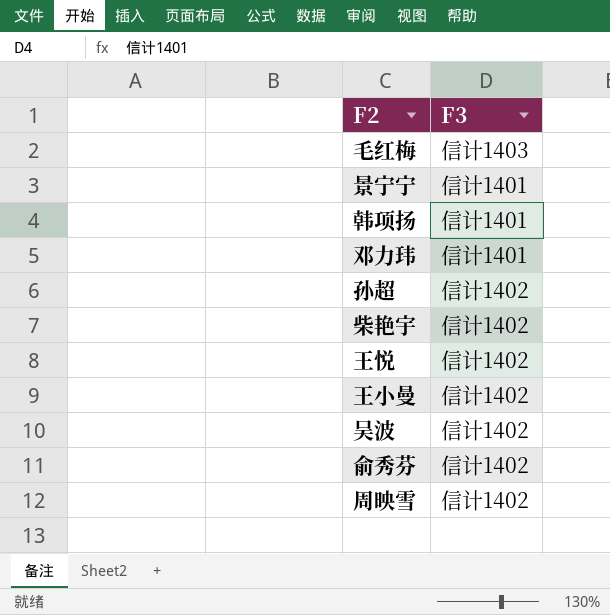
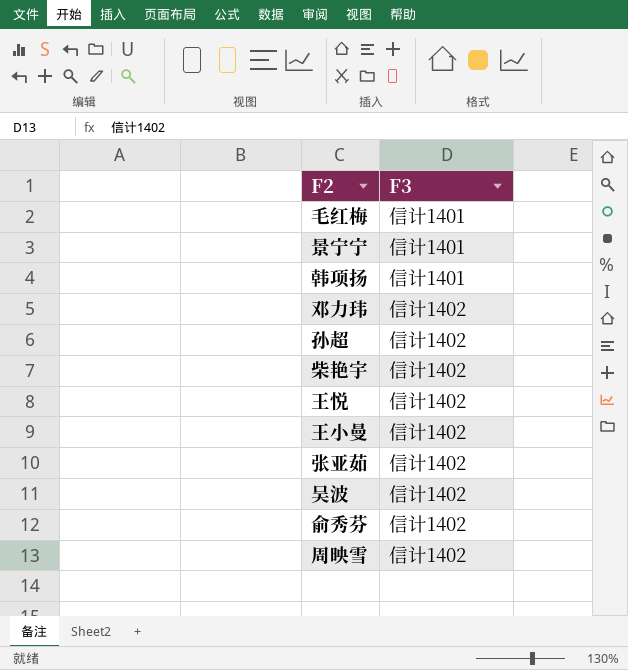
毛红梅 | F3: 信计1403 -> 信计1401
邓力玮 | F3: 信计1401 -> 信计1402
row 张亚茹: none -> 信计1402

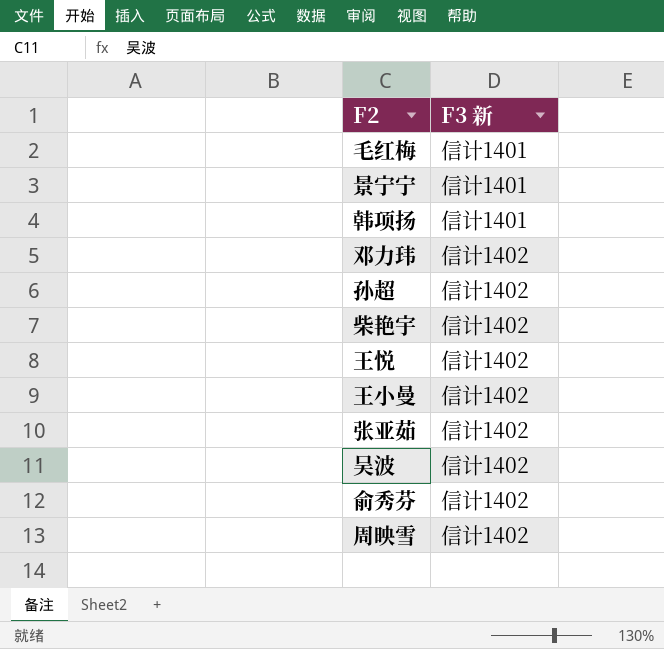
column name: F3 -> F3 新

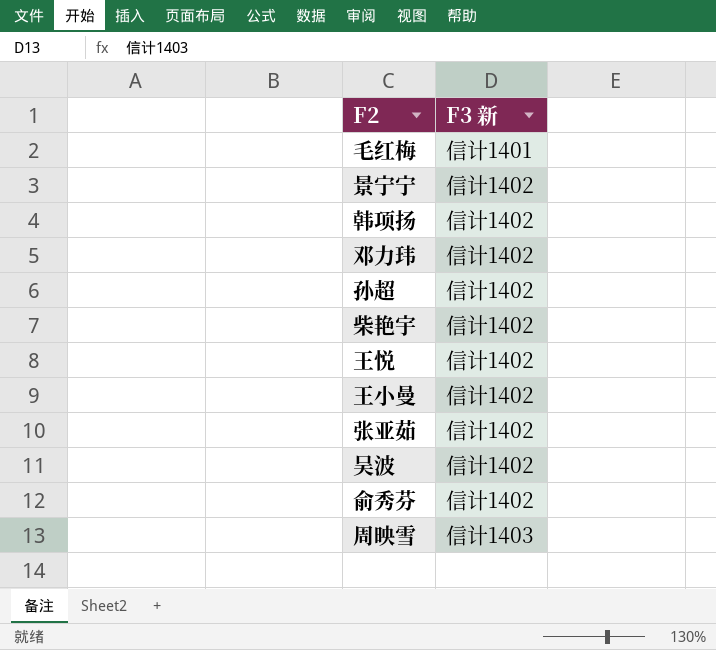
景宁宁 | F3 新: 信计1401 -> 信计1402
韩项扬 | F3 新: 信计1401 -> 信计1402
周映雪 | F3 新: 信计1402 -> 信计1403

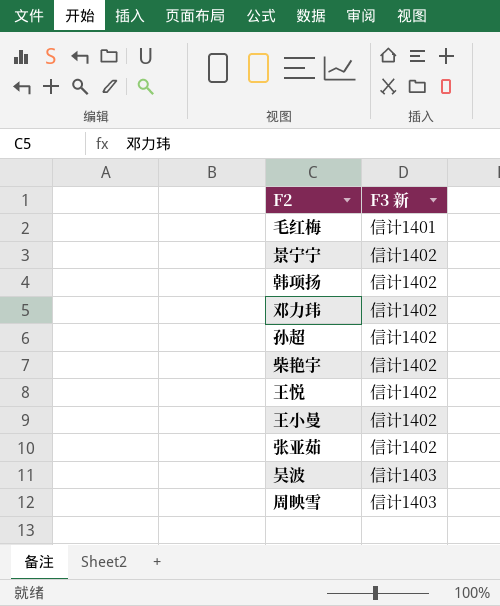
row 俞秀芬: 信计1402 -> none
吴波 | F3 新: 信计1402 -> 信计1403

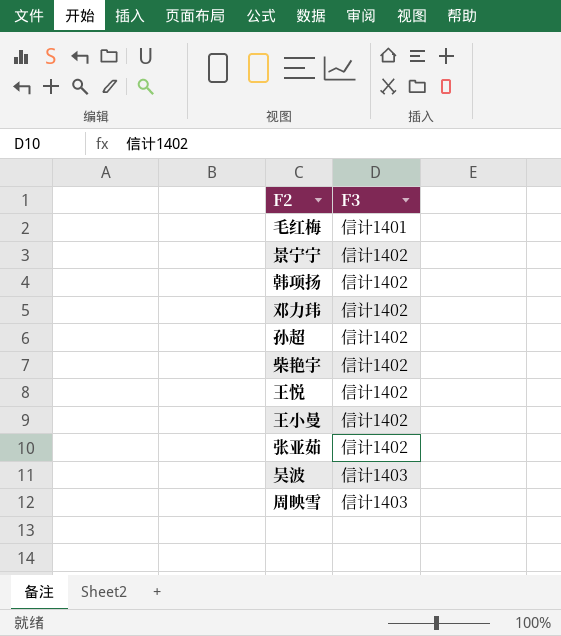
column name: F3 新 -> F3

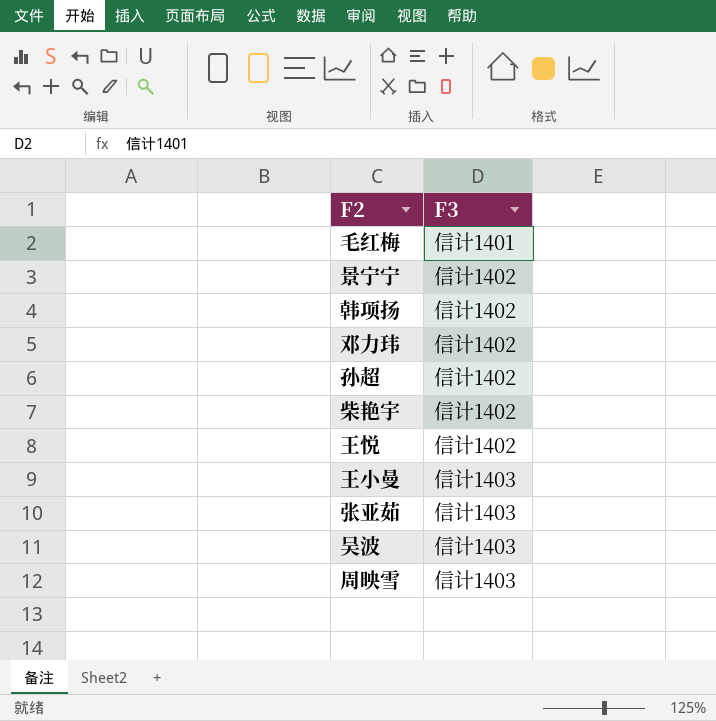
王小曼 | F3: 信计1402 -> 信计1403
张亚茹 | F3: 信计1402 -> 信计1403

